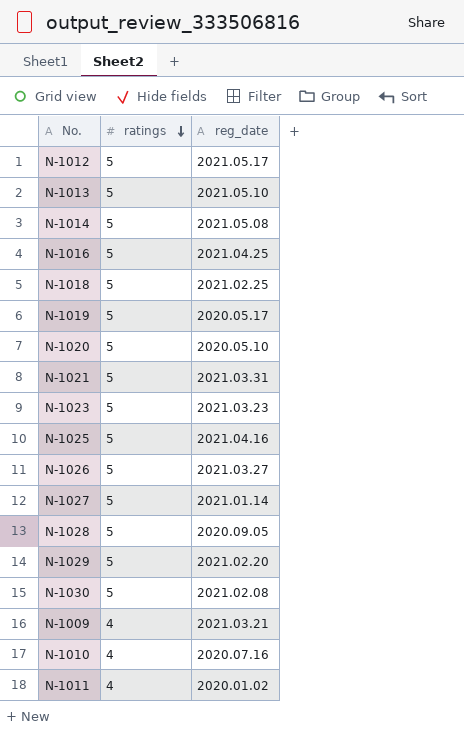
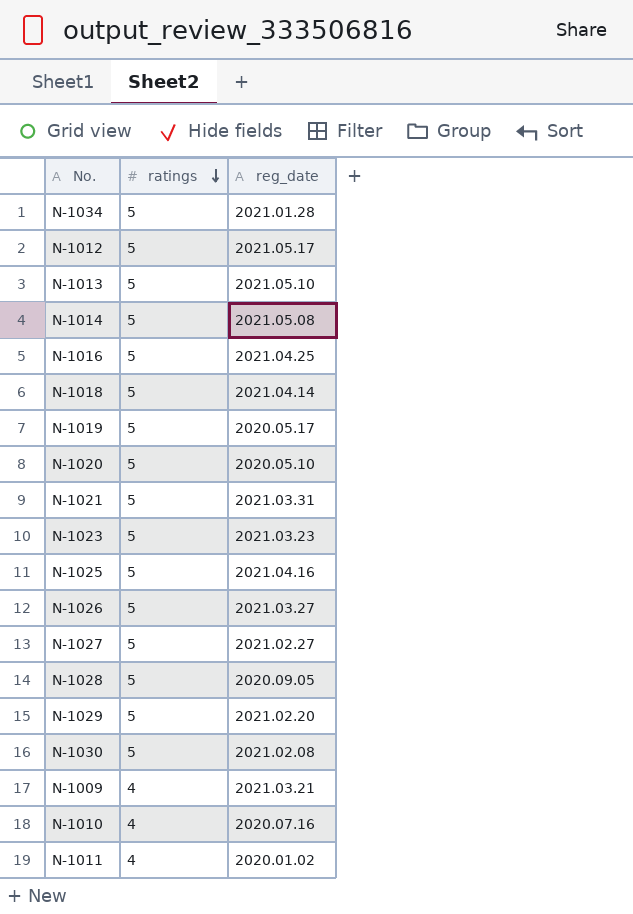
row N-1034: none -> 5 | 2021.01.28
N-1018 | reg_date: 2021.02.25 -> 2021.04.14
N-1027 | reg_date: 2021.01.14 -> 2021.02.27

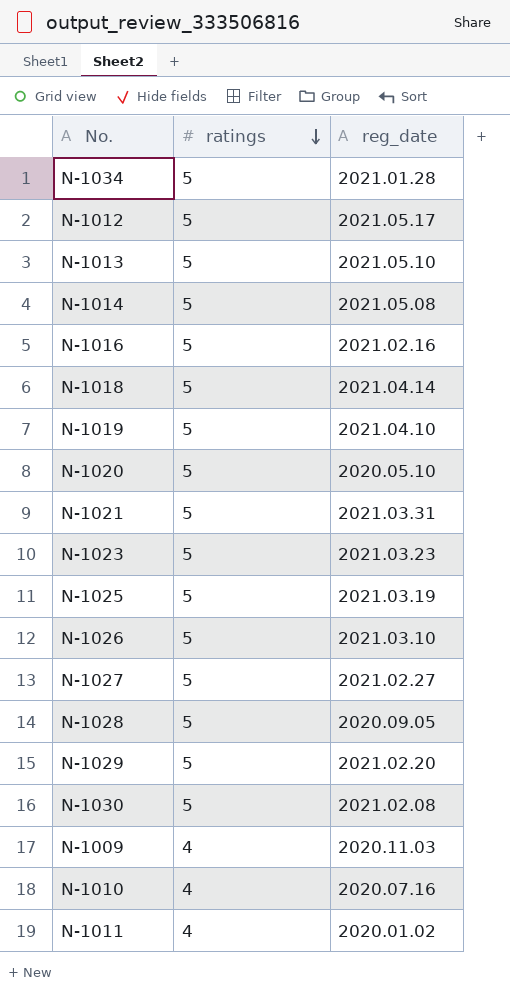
N-1016 | reg_date: 2021.04.25 -> 2021.02.16
N-1019 | reg_date: 2020.05.17 -> 2021.04.10
N-1025 | reg_date: 2021.04.16 -> 2021.03.19
N-1026 | reg_date: 2021.03.27 -> 2021.03.10
N-1009 | reg_date: 2021.03.21 -> 2020.11.03

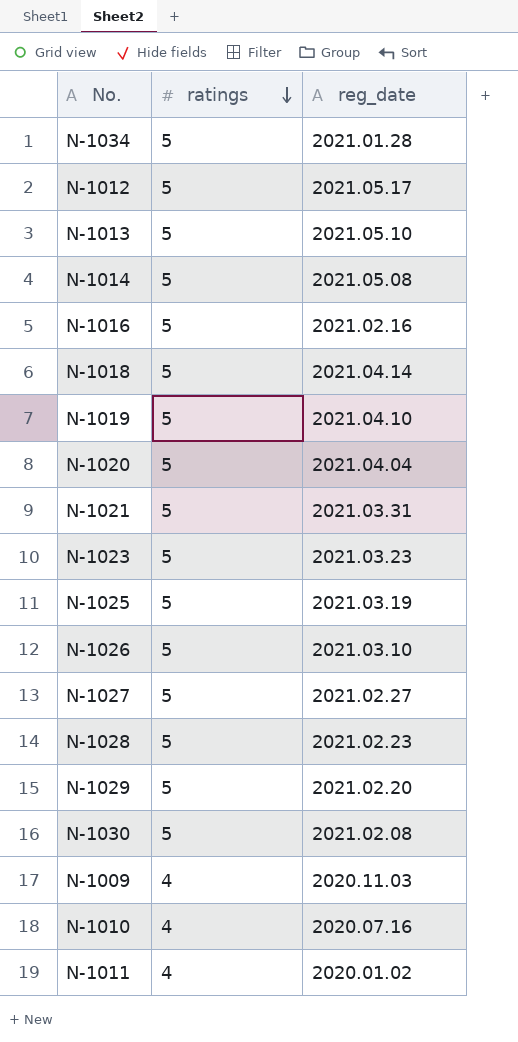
N-1020 | reg_date: 2020.05.10 -> 2021.04.04
N-1028 | reg_date: 2020.09.05 -> 2021.02.23

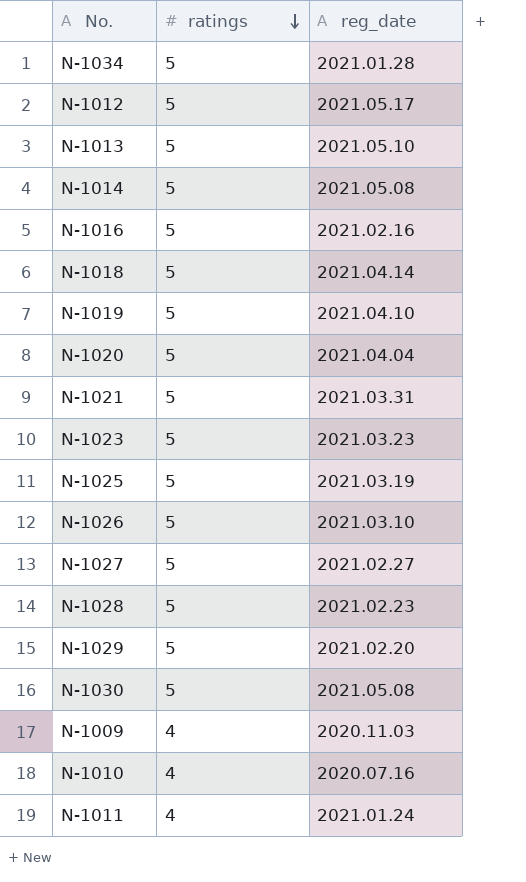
N-1030 | reg_date: 2021.02.08 -> 2021.05.08
N-1011 | reg_date: 2020.01.02 -> 2021.01.24

